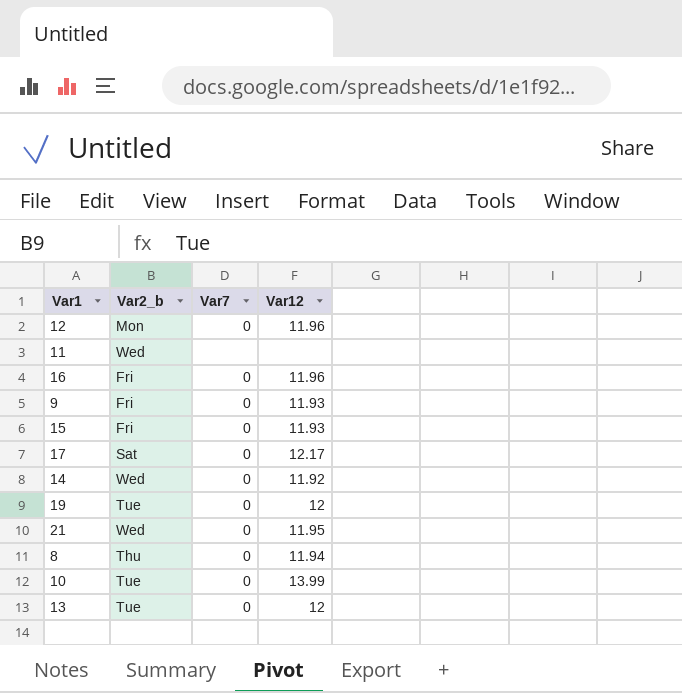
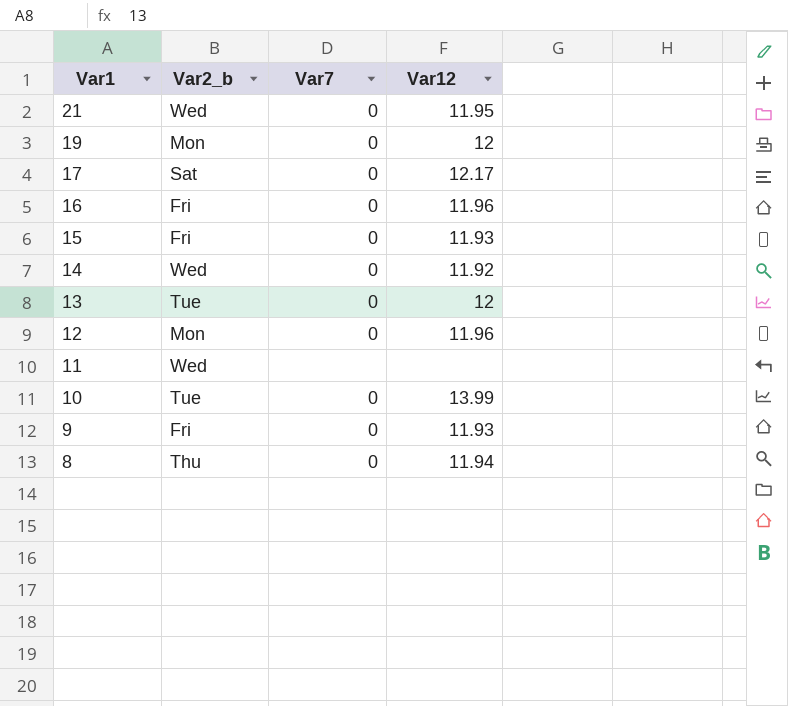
row order: none -> Var1 descending
19 | Var2_b: Tue -> Mon

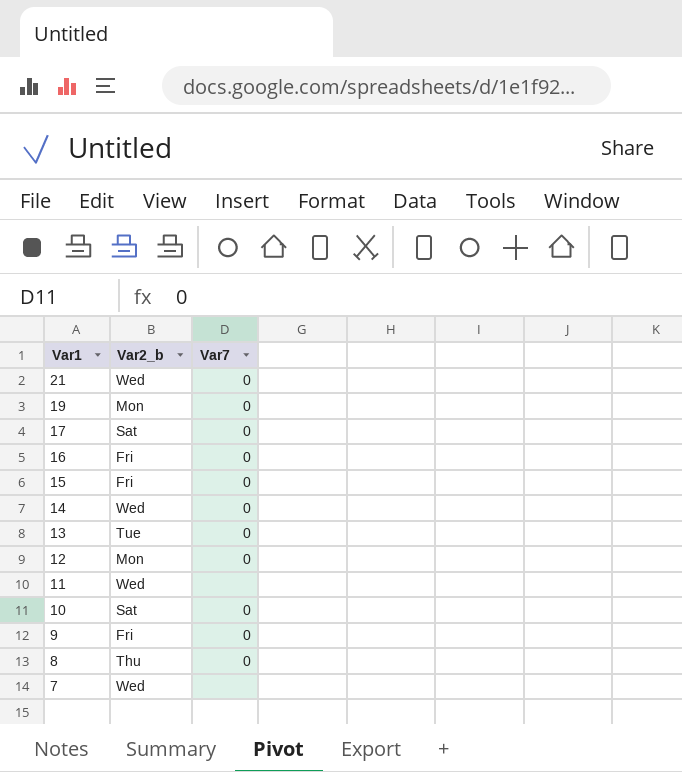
column Var12 | position: 4 -> none
10 | Var2_b: Tue -> Sat
row 7: none -> Wed | none

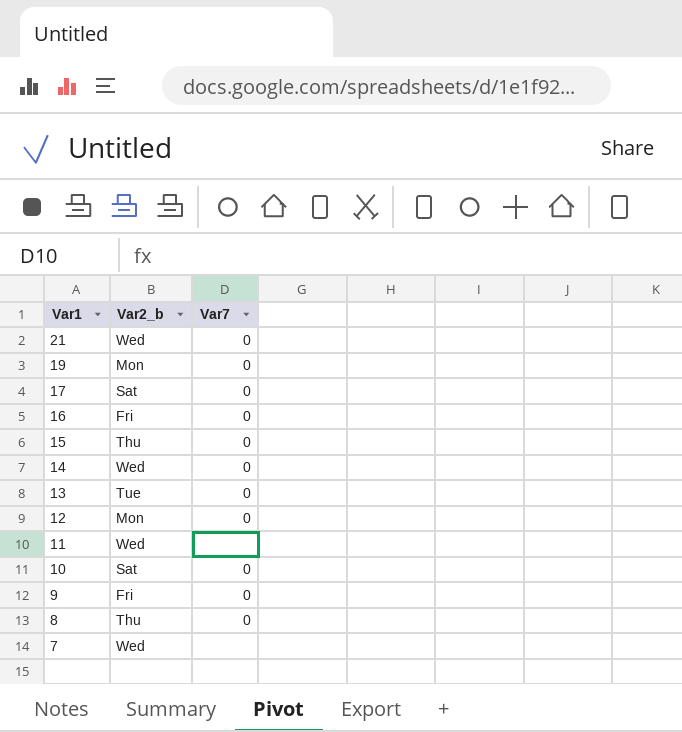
15 | Var2_b: Fri -> Thu

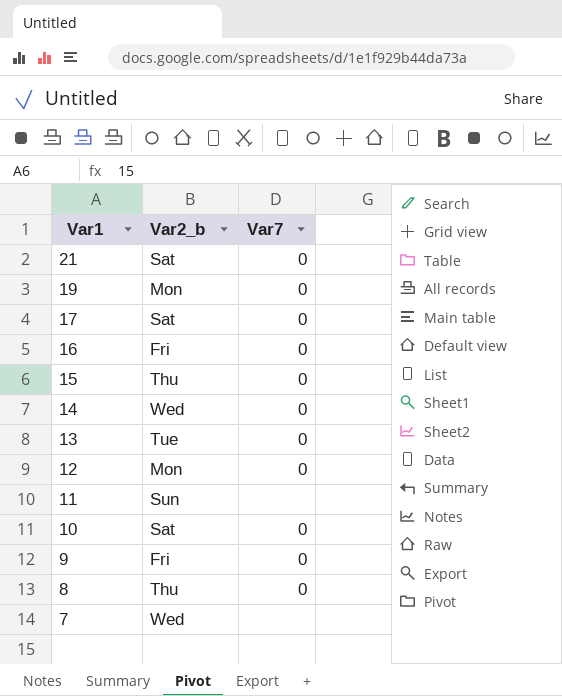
21 | Var2_b: Wed -> Sat
11 | Var2_b: Wed -> Sun

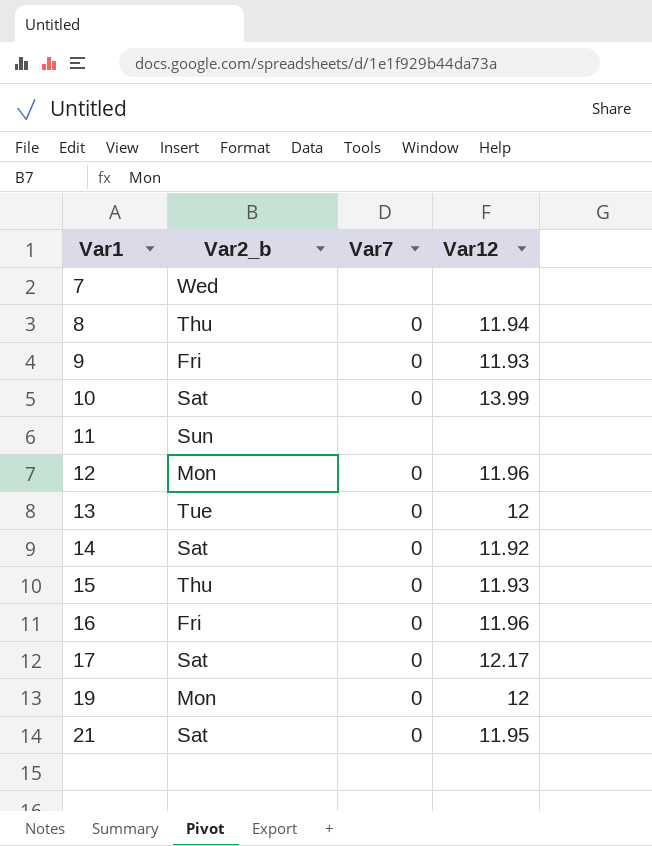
row order: Var1 descending -> Var1 ascending
column Var12 | position: none -> 4
14 | Var2_b: Wed -> Sat

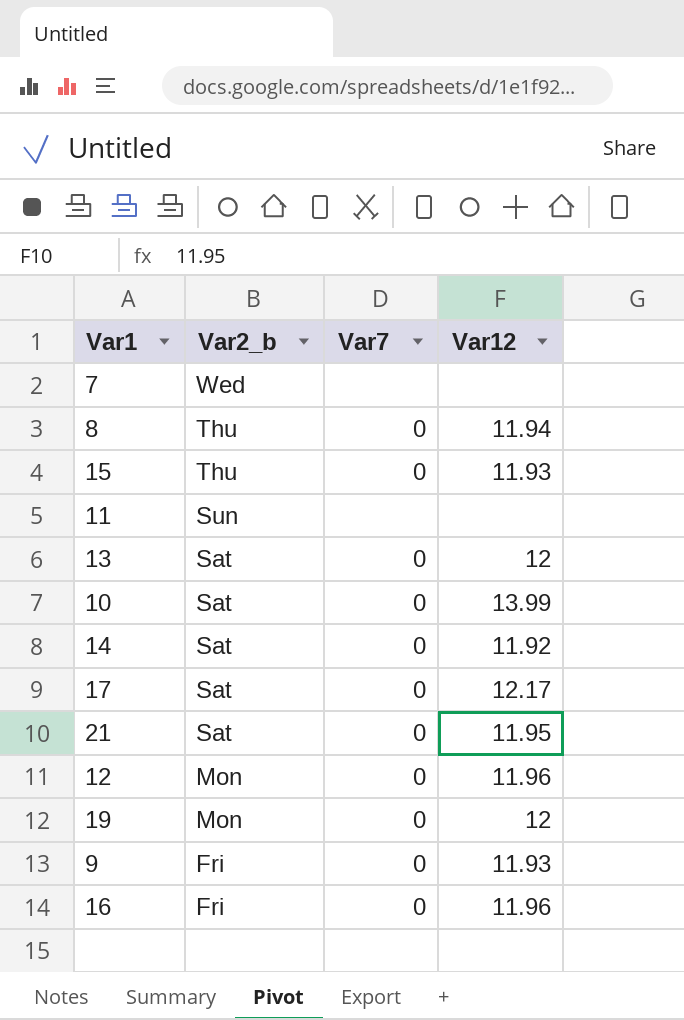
row order: Var1 ascending -> Var2_b descending
13 | Var2_b: Tue -> Sat

